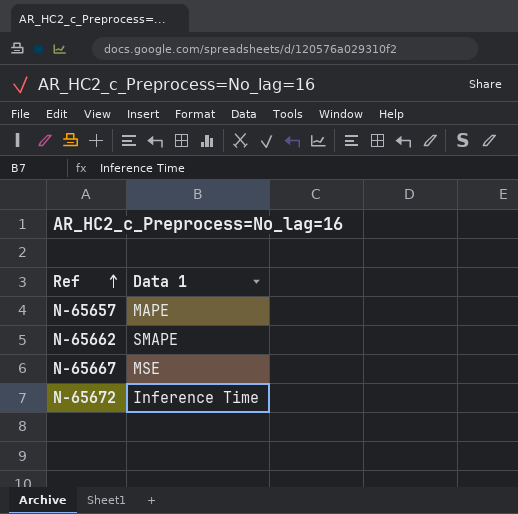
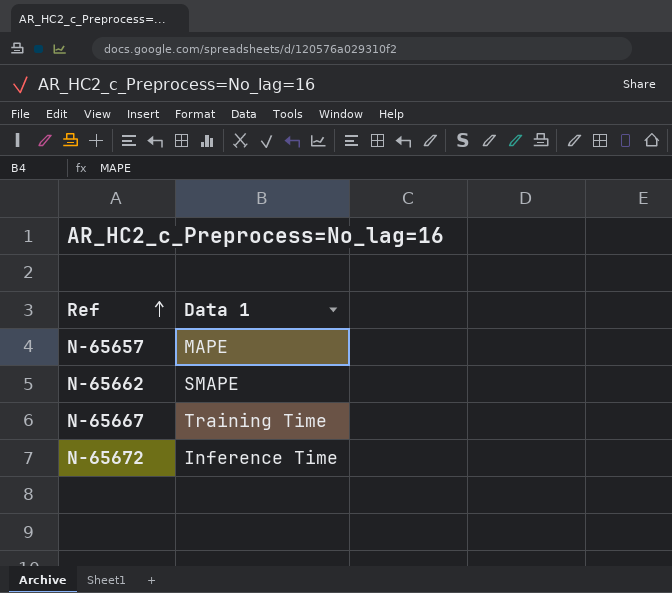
N-65667 | Data 1: MSE -> Training Time

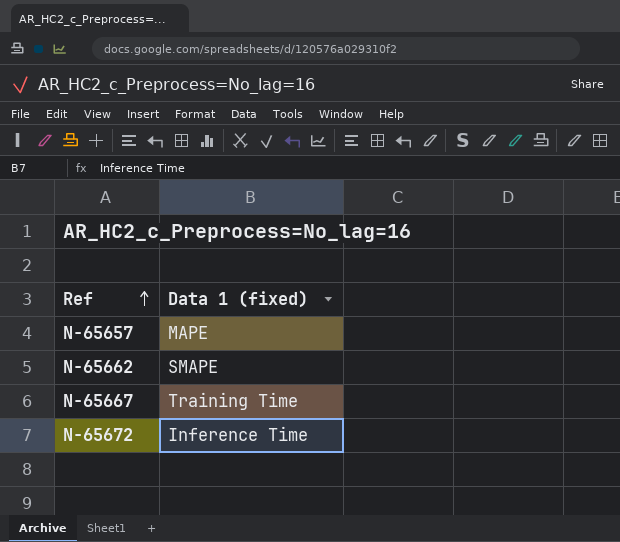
column name: Data 1 -> Data 1 (fixed)

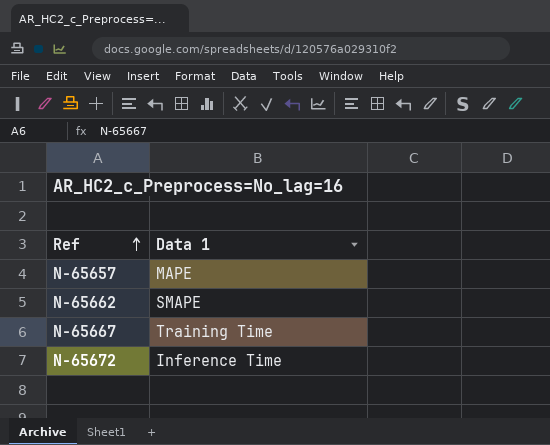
column name: Data 1 (fixed) -> Data 1

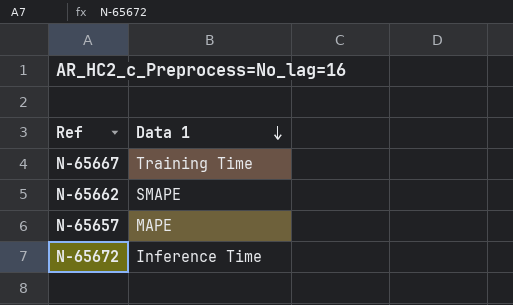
row order: Ref ascending -> Data 1 descending

